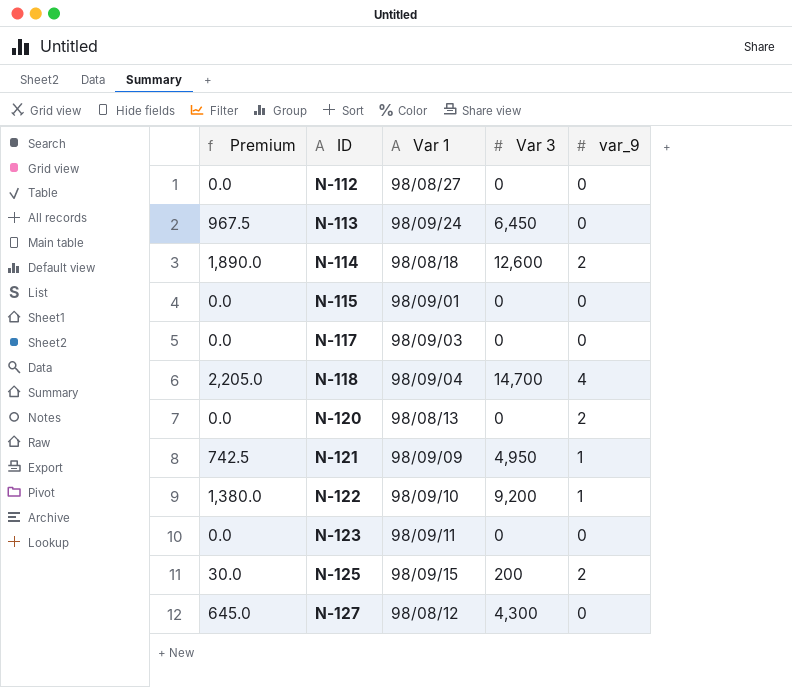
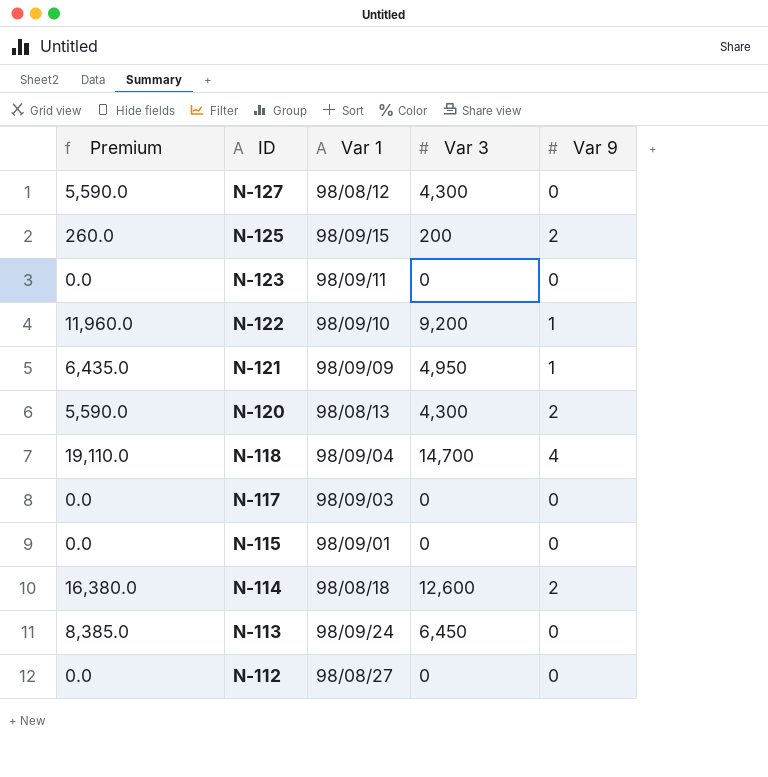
row order: ID ascending -> ID descending
column Premium | formula: [Var 3] * 0.15 -> [Var 3] * 1.3
column name: var_9 -> Var 9
N-120 | Var 3: 0 -> 4,300

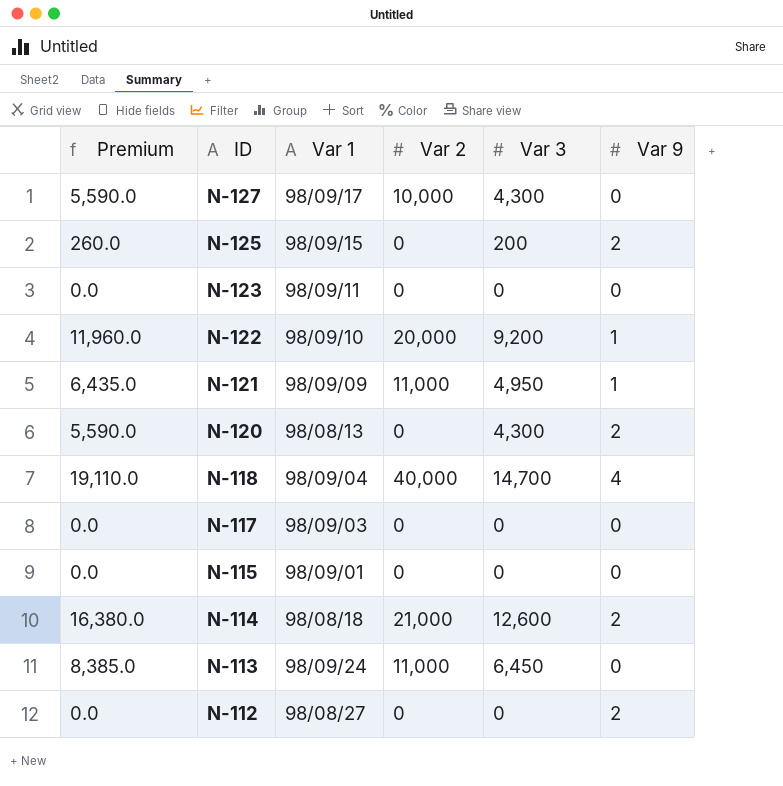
column Var 2 | position: none -> 4
N-127 | Var 1: 98/08/12 -> 98/09/17
N-112 | Var 9: 0 -> 2

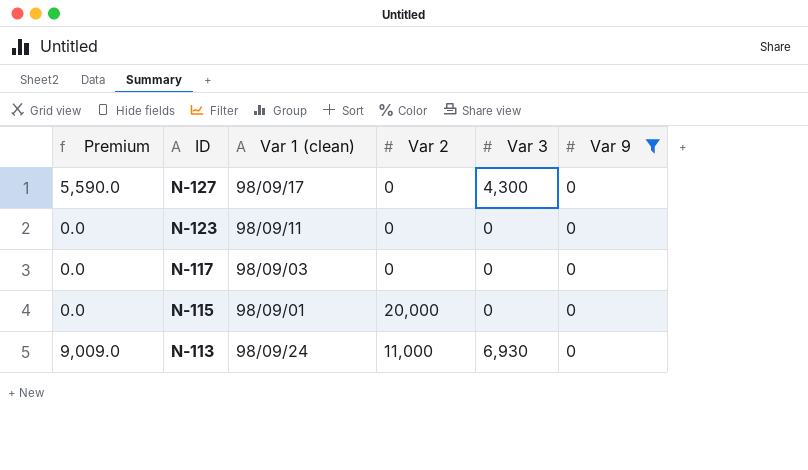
filter: none -> Var 9 = 0
column name: Var 1 -> Var 1 (clean)
N-127 | Var 2: 10,000 -> 0
N-115 | Var 2: 0 -> 20,000
N-113 | Premium: 8,385.0 -> 9,009.0
N-113 | Var 3: 6,450 -> 6,930

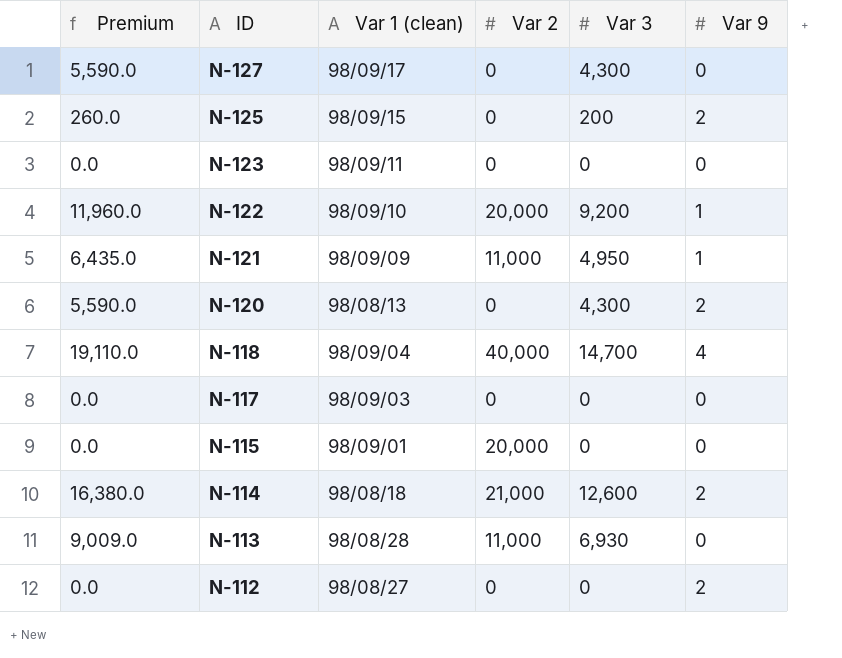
filter: Var 9 = 0 -> none
N-113 | Var 1 (clean): 98/09/24 -> 98/08/28

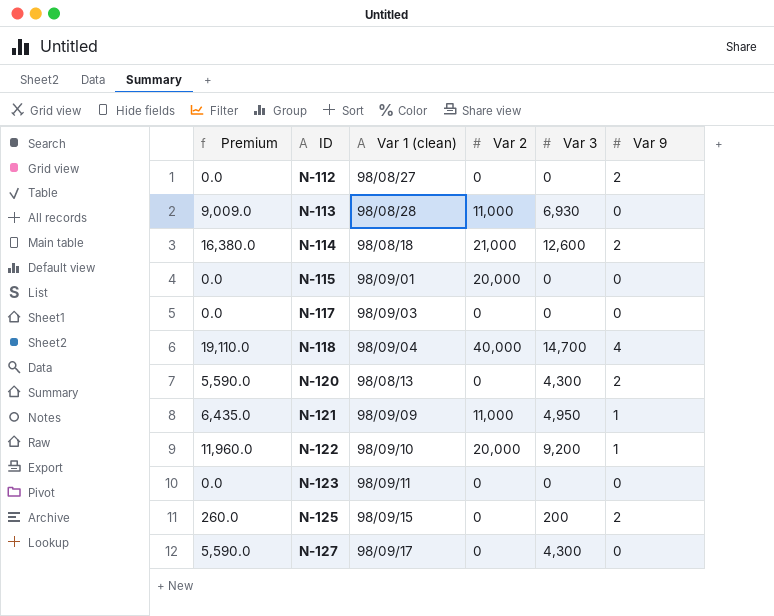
row order: ID descending -> ID ascending

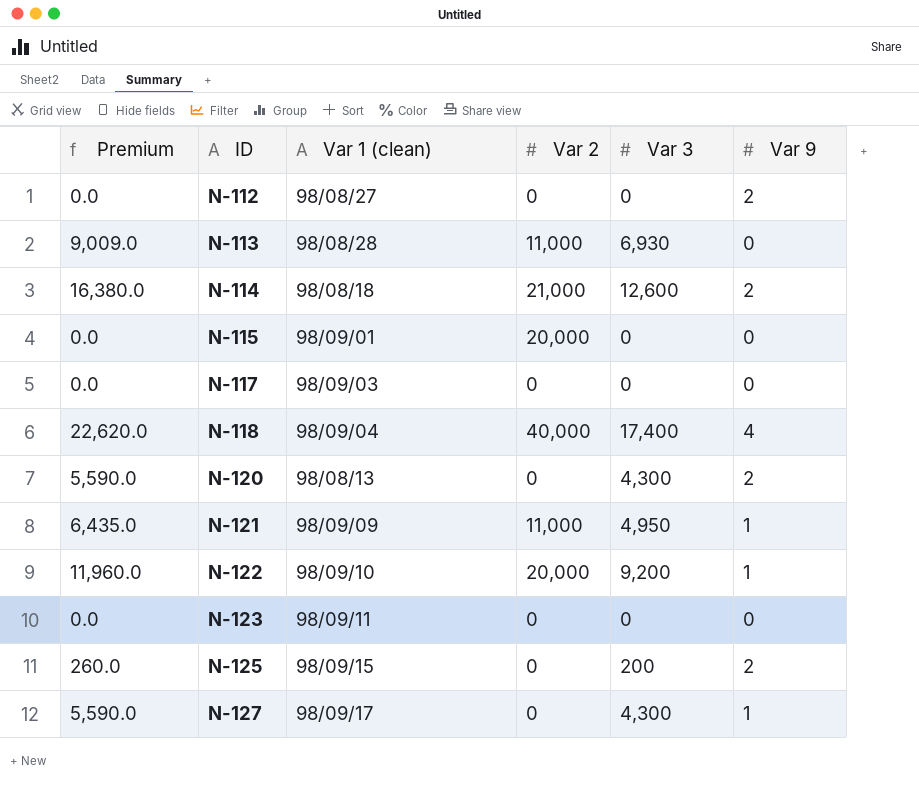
N-118 | Premium: 19,110.0 -> 22,620.0
N-118 | Var 3: 14,700 -> 17,400
N-127 | Var 9: 0 -> 1

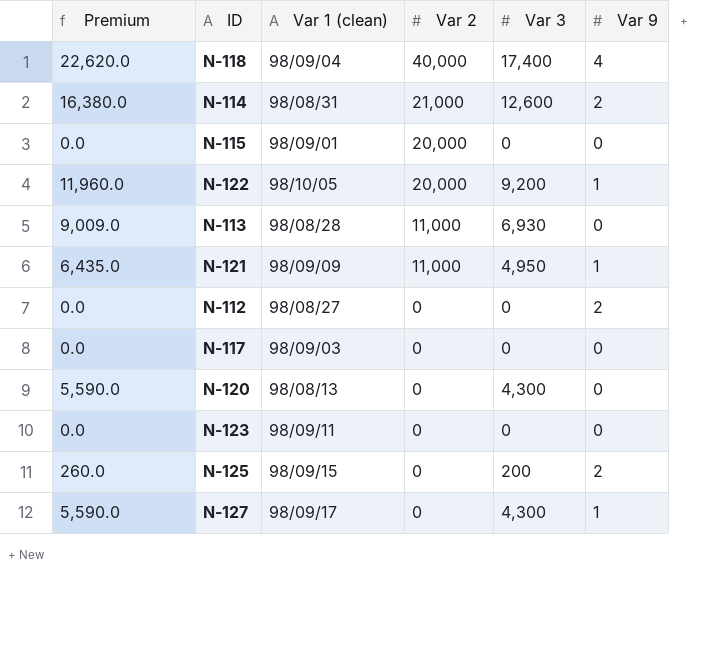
row order: ID ascending -> Var 2 descending
N-114 | Var 1 (clean): 98/08/18 -> 98/08/31
N-122 | Var 1 (clean): 98/09/10 -> 98/10/05
N-120 | Var 9: 2 -> 0

